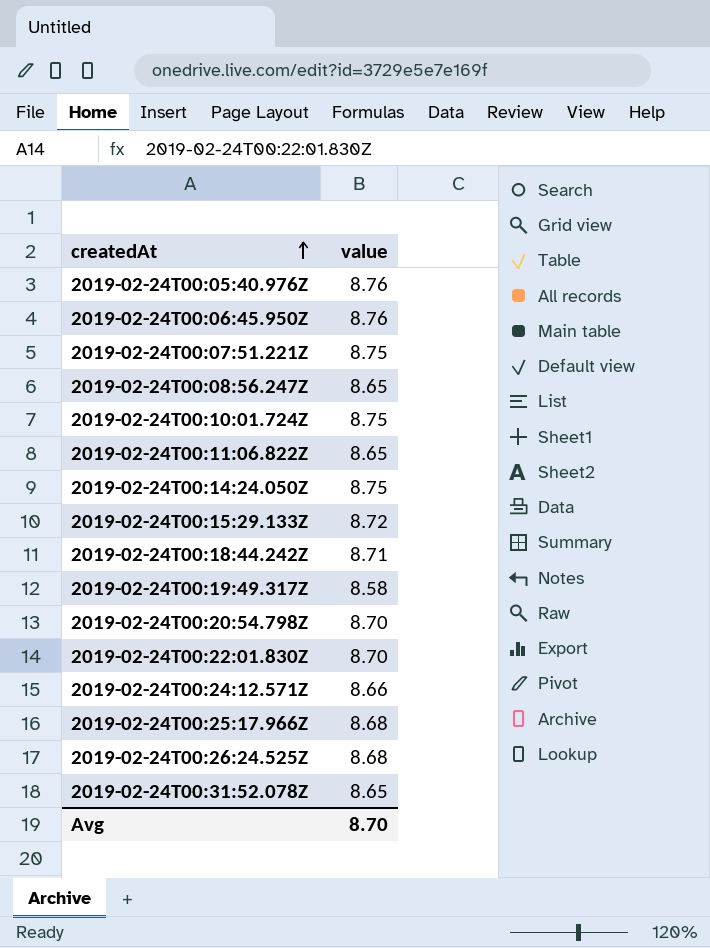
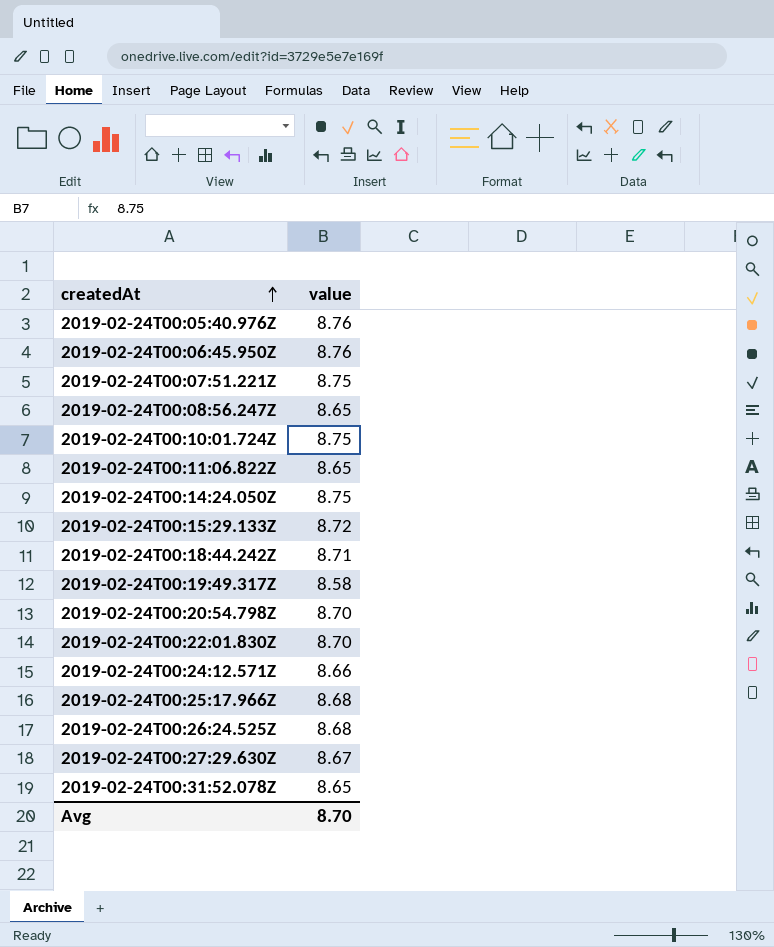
row 2019-02-24T00:27:29.630Z: none -> 8.67

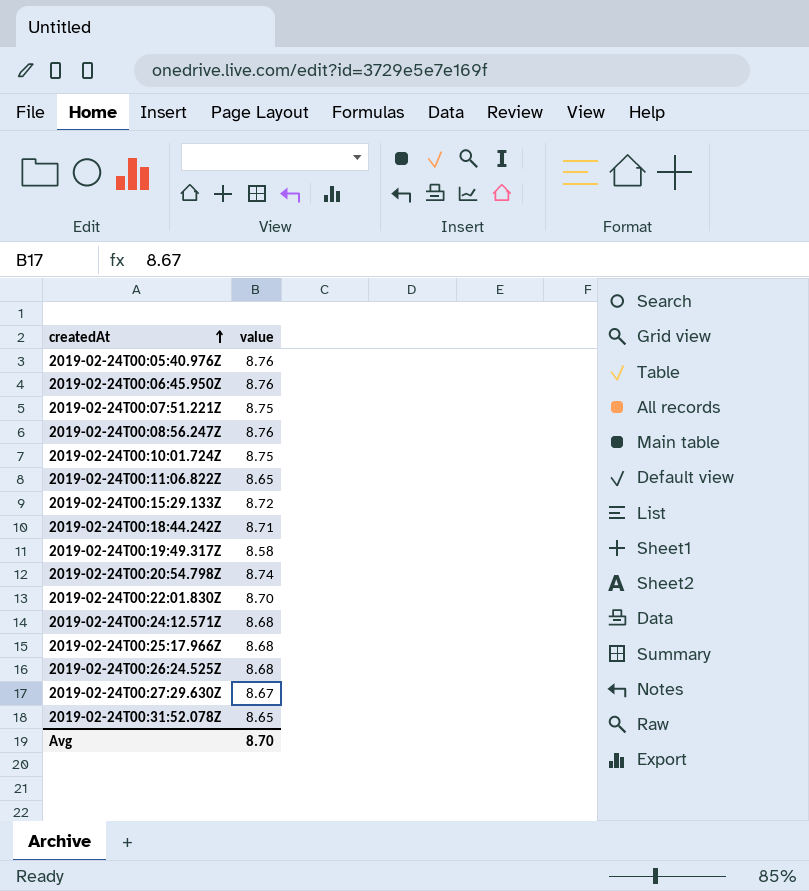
row 2019-02-24T00:14:24.050Z: 8.75 -> none
2019-02-24T00:08:56.247Z | value: 8.65 -> 8.76
2019-02-24T00:20:54.798Z | value: 8.70 -> 8.74
2019-02-24T00:24:12.571Z | value: 8.66 -> 8.68

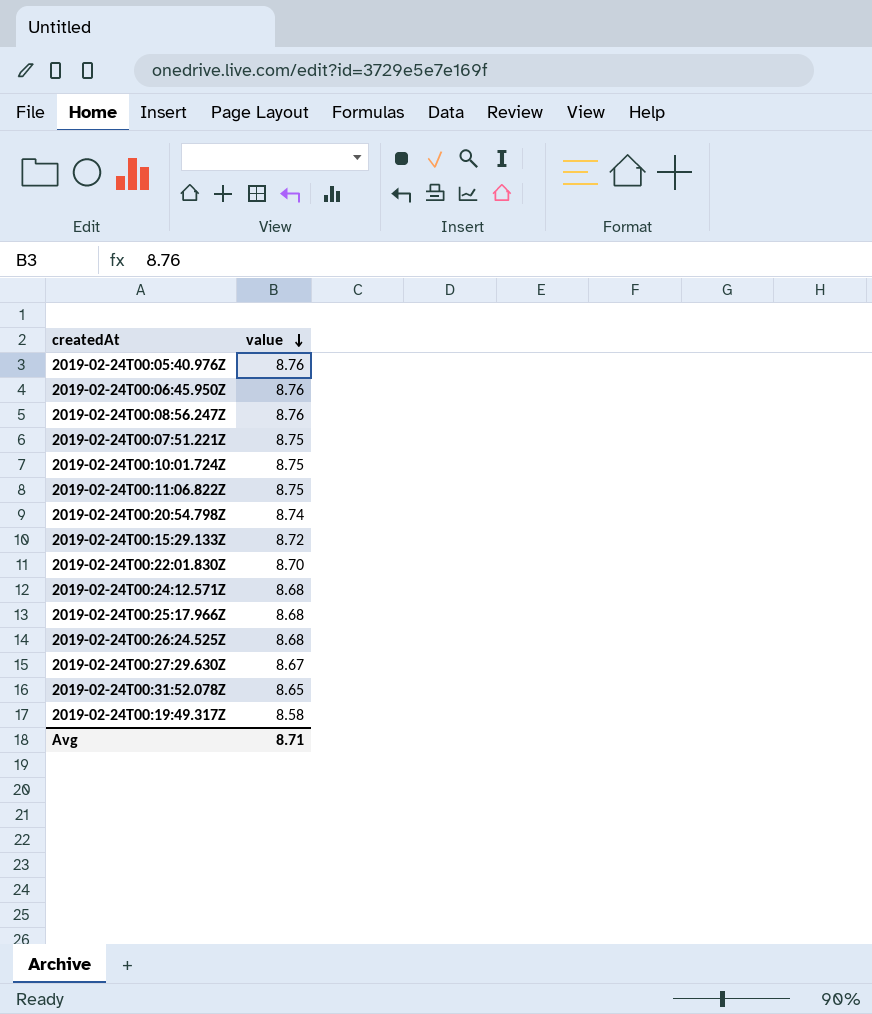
row order: createdAt ascending -> value descending
row 2019-02-24T00:18:44.242Z: 8.71 -> none
2019-02-24T00:11:06.822Z | value: 8.65 -> 8.75
Avg | value: 8.70 -> 8.71

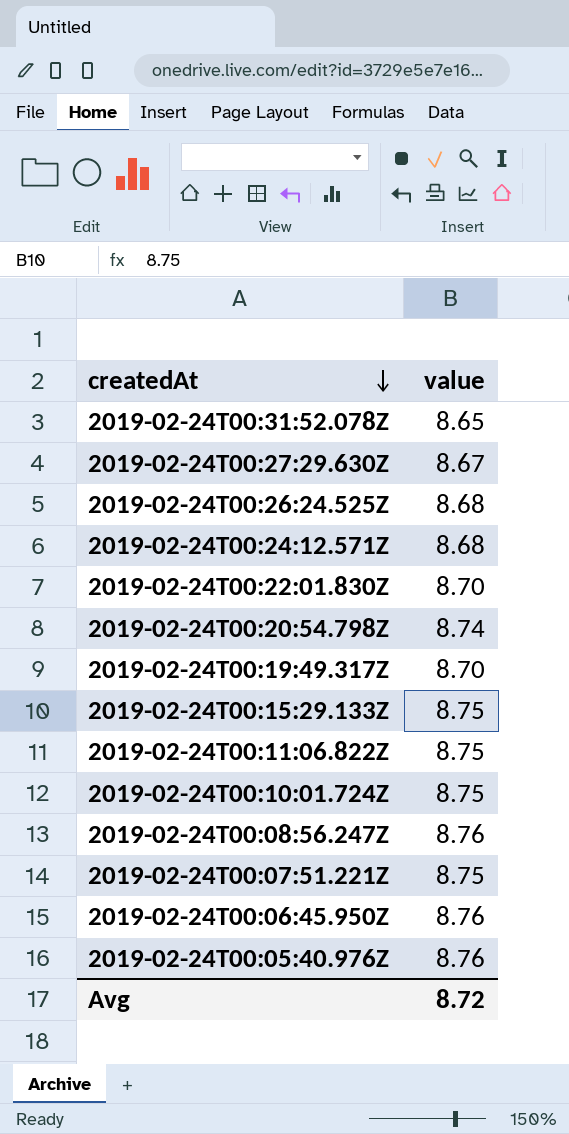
row order: value descending -> createdAt descending
row 2019-02-24T00:25:17.966Z: 8.68 -> none
2019-02-24T00:19:49.317Z | value: 8.58 -> 8.70
2019-02-24T00:15:29.133Z | value: 8.72 -> 8.75
Avg | value: 8.71 -> 8.72

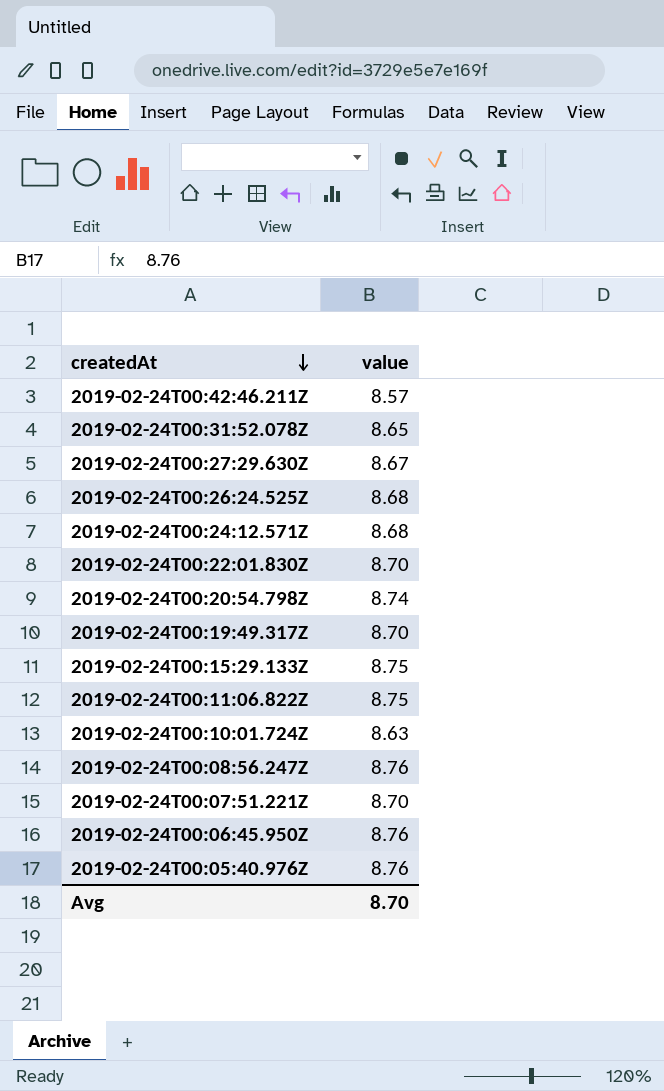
row 2019-02-24T00:42:46.211Z: none -> 8.57
2019-02-24T00:10:01.724Z | value: 8.75 -> 8.63
2019-02-24T00:07:51.221Z | value: 8.75 -> 8.70
Avg | value: 8.72 -> 8.70

